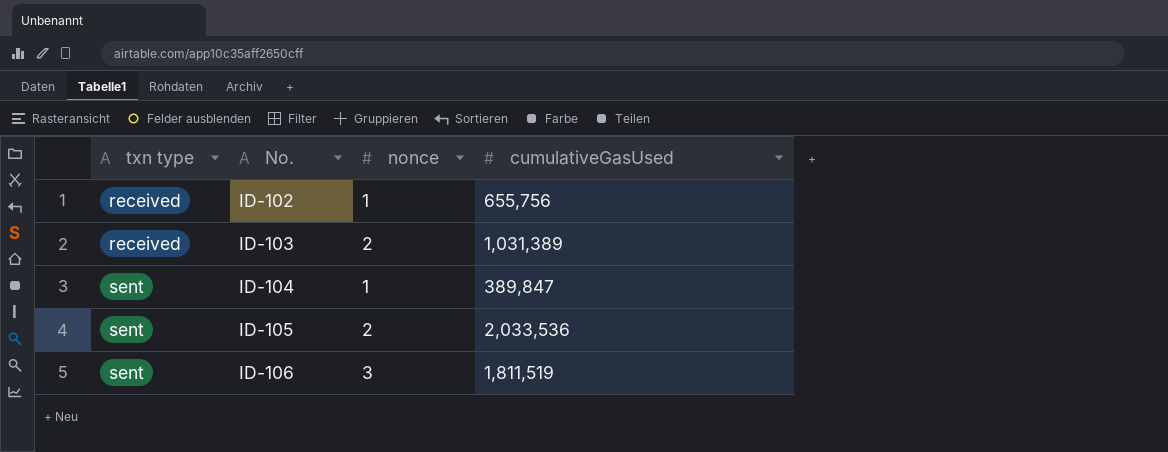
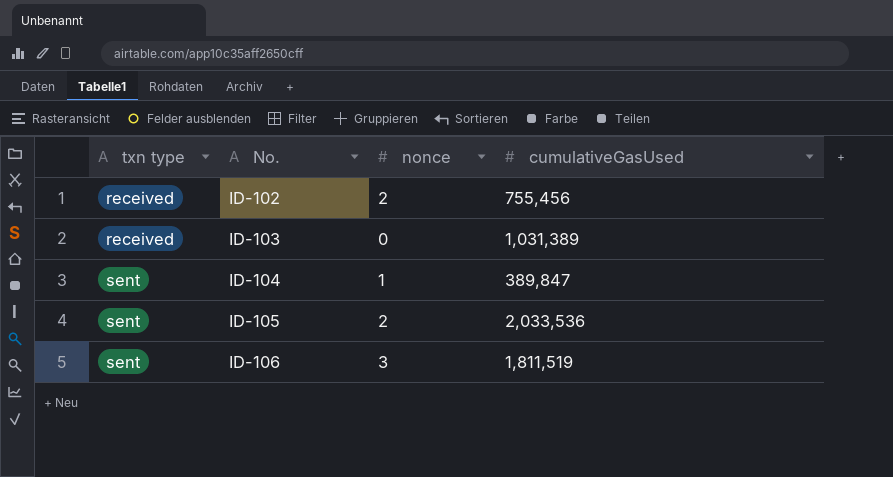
ID-102 | nonce: 1 -> 2
ID-102 | cumulativeGasUsed: 655,756 -> 755,456
ID-103 | nonce: 2 -> 0

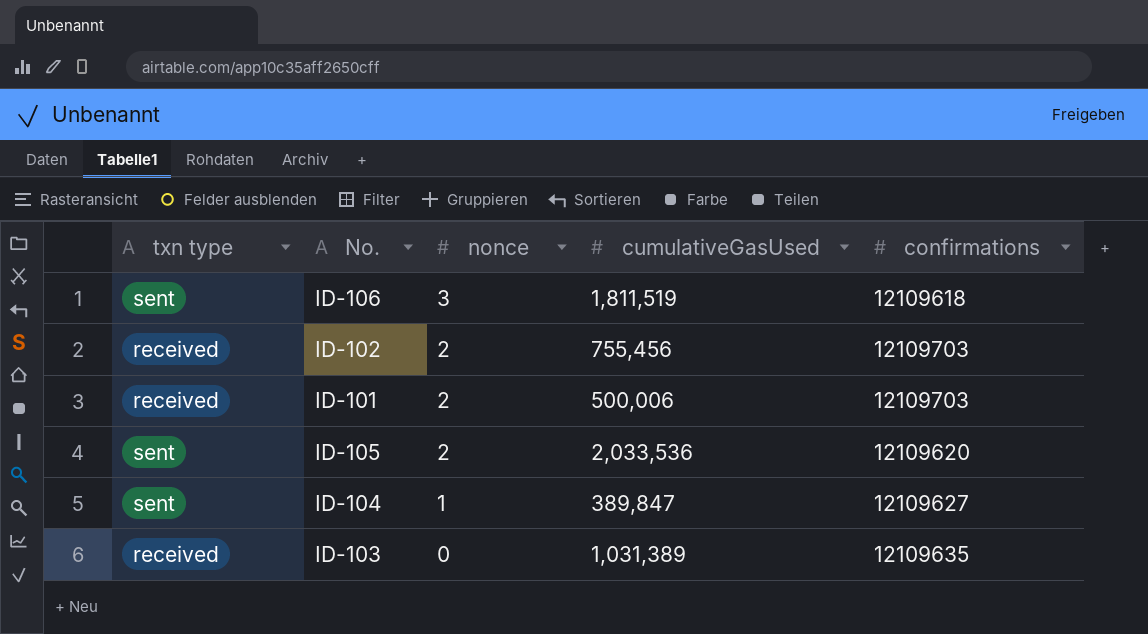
row order: txn type ascending -> nonce descending
column confirmations | position: none -> 5
row ID-101: none -> received | 2 | 500,006 | 12109703

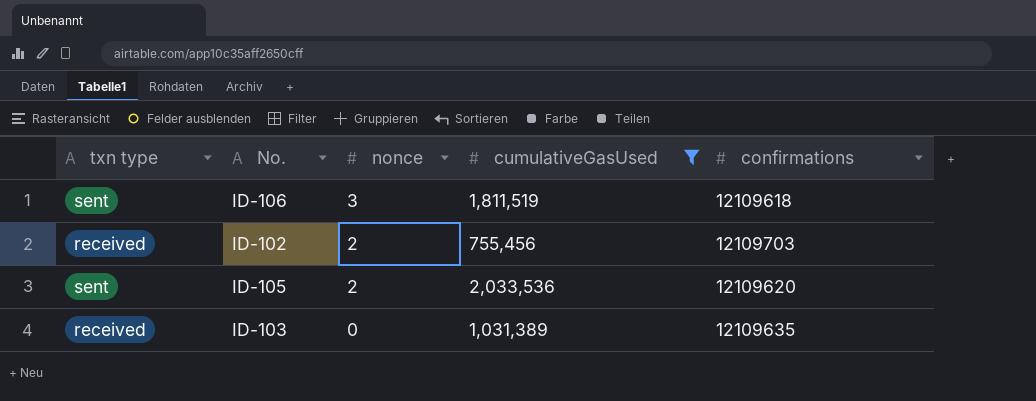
filter: none -> cumulativeGasUsed >= 755,456

